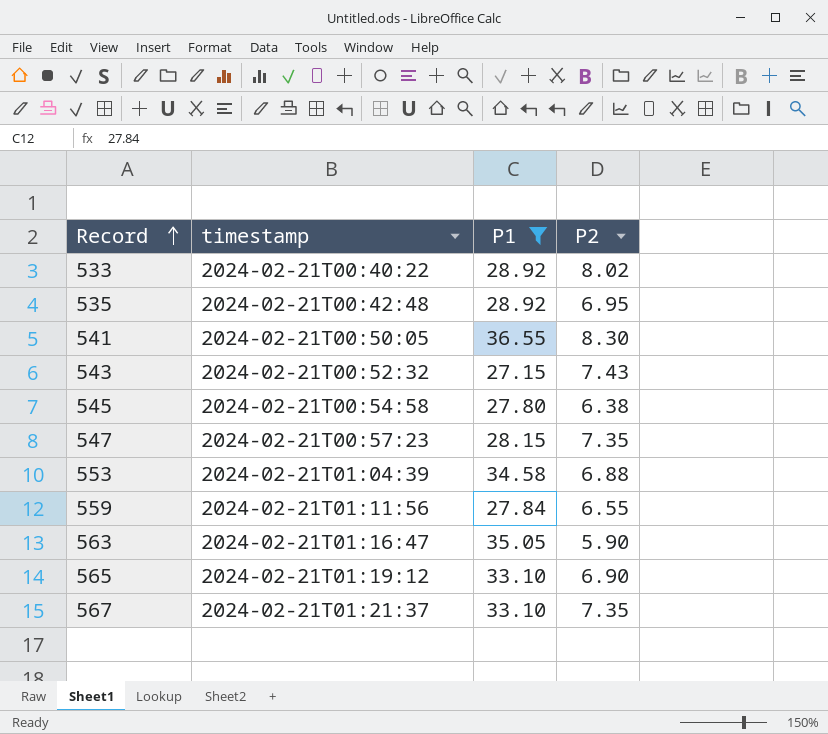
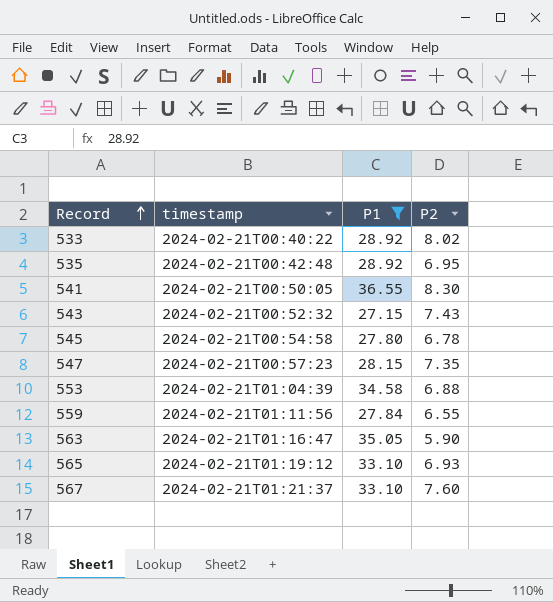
545 | P2: 6.38 -> 6.78
565 | P2: 6.90 -> 6.93
567 | P2: 7.35 -> 7.60

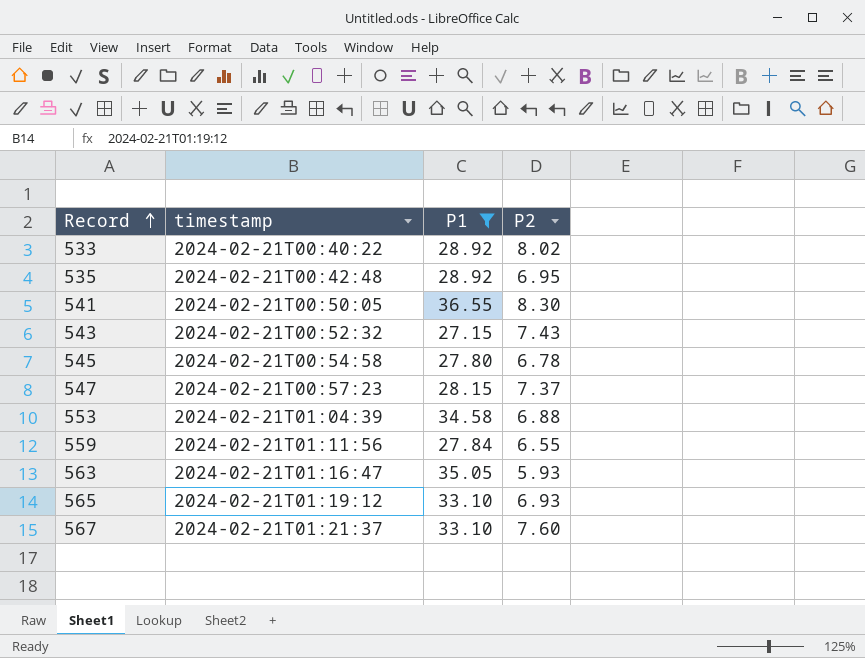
547 | P2: 7.35 -> 7.37
563 | P2: 5.90 -> 5.93

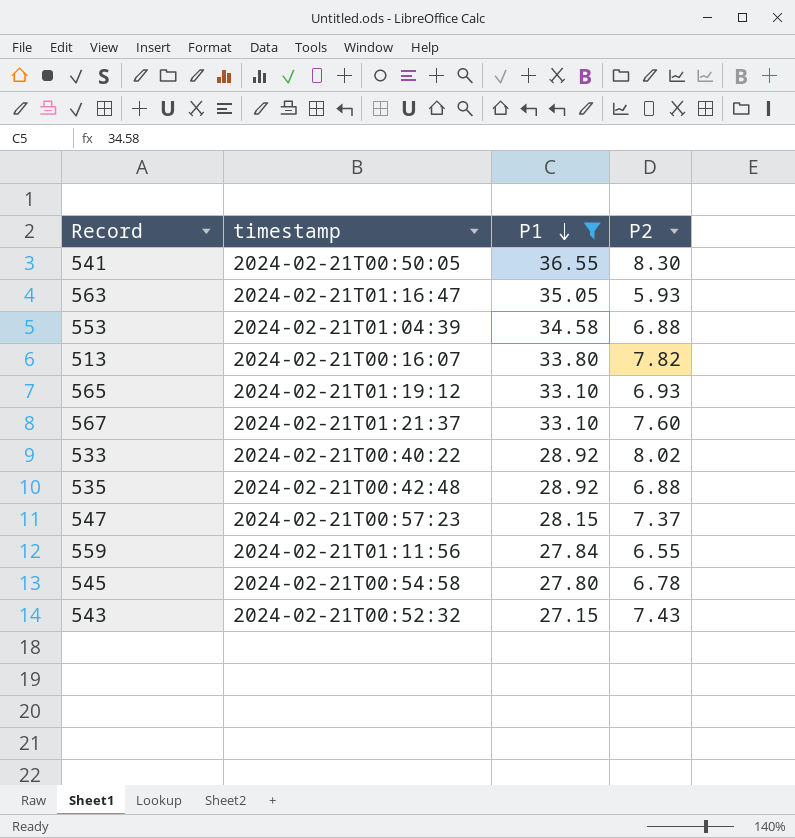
row order: Record ascending -> P1 descending
row 513: none -> 2024-02-21T00:16:07 | 33.80 | 7.82
535 | P2: 6.95 -> 6.88

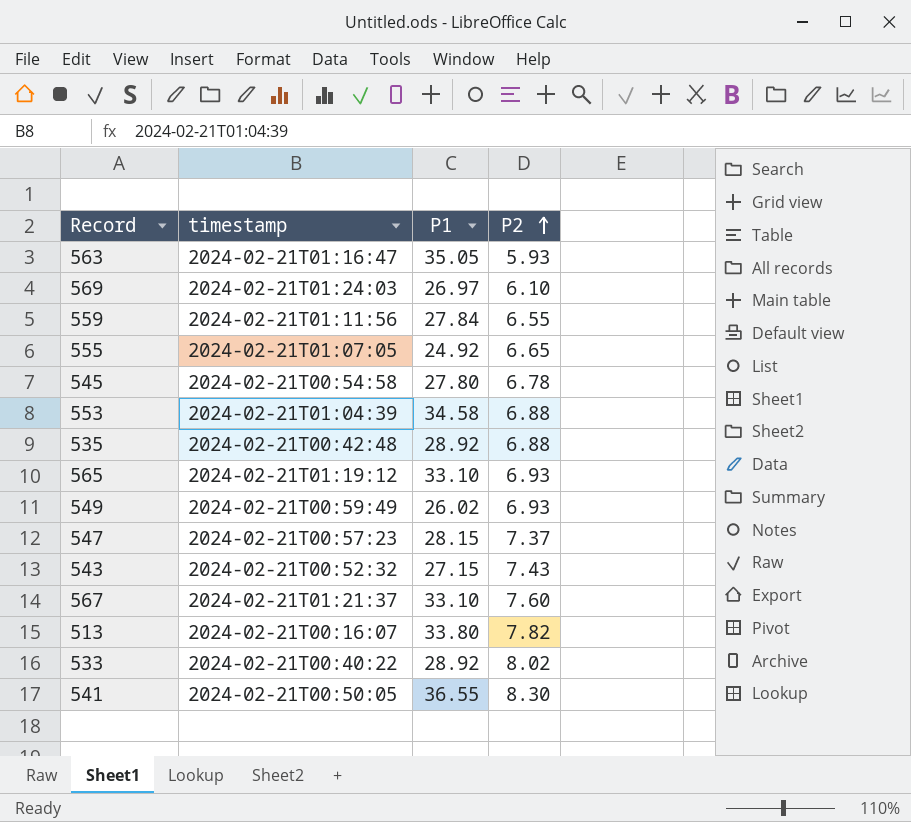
filter: P1 >= 27.15 -> none
row order: P1 descending -> P2 ascending

